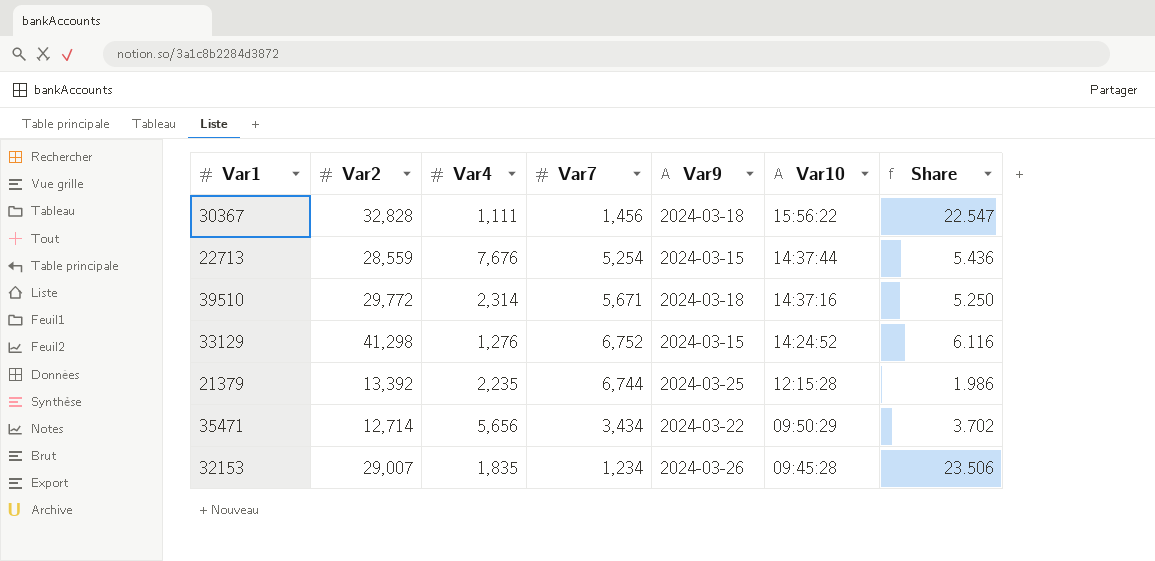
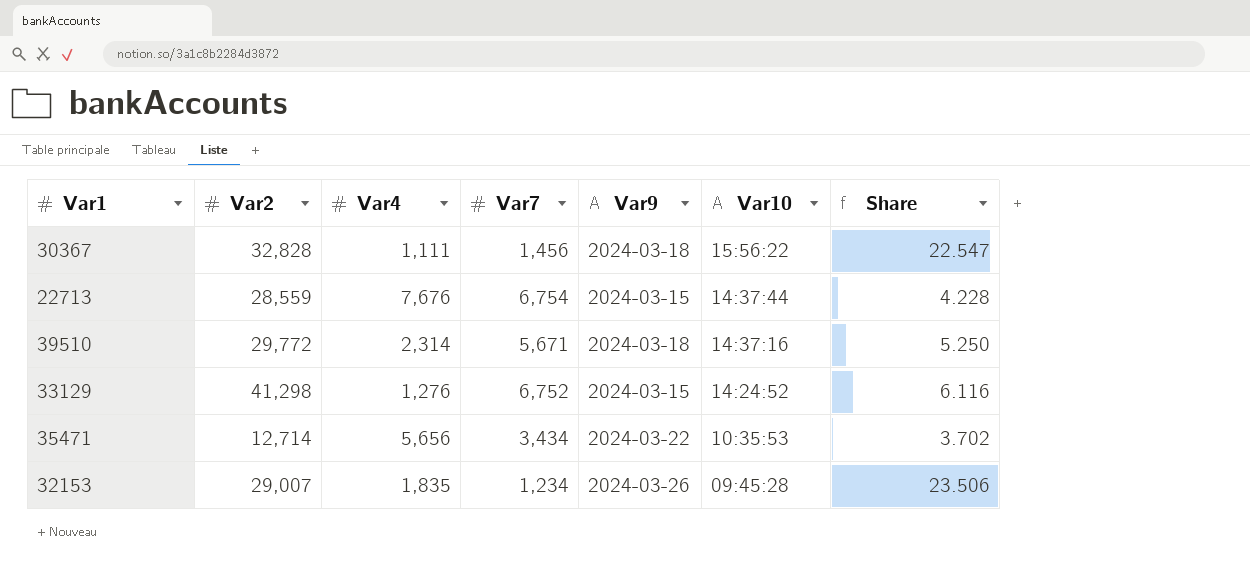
row 21379: 13,392 | 2,235 | 6,744 | 2024-03-25 | 12:15:28 | 1.986 -> none
22713 | Var7: 5,254 -> 6,754
22713 | Share: 5.436 -> 4.228
35471 | Var10: 09:50:29 -> 10:35:53

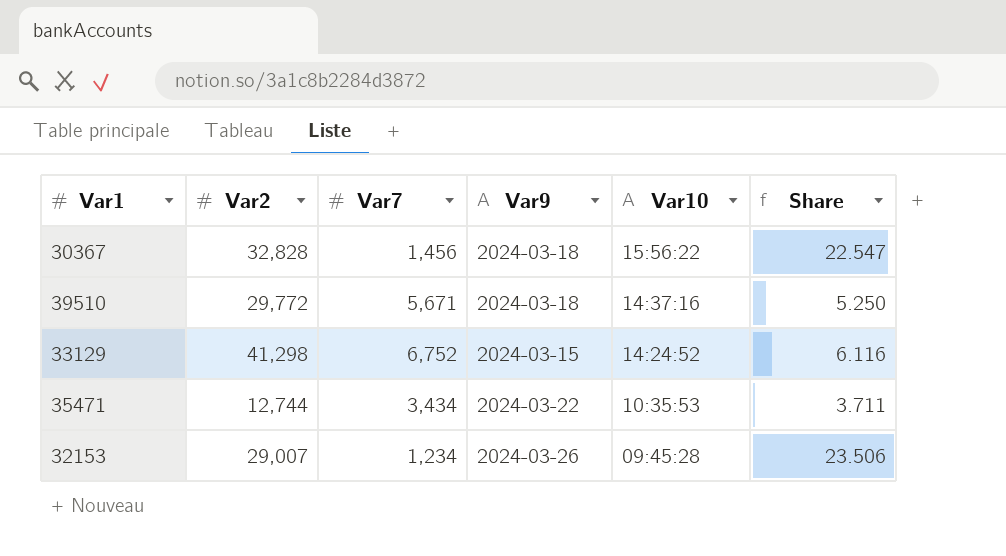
column Var4 | position: 3 -> none
row 22713: 28,559 | 7,676 | 6,754 | 2024-03-15 | 14:37:44 | 4.228 -> none
35471 | Var2: 12,714 -> 12,744
35471 | Share: 3.702 -> 3.711

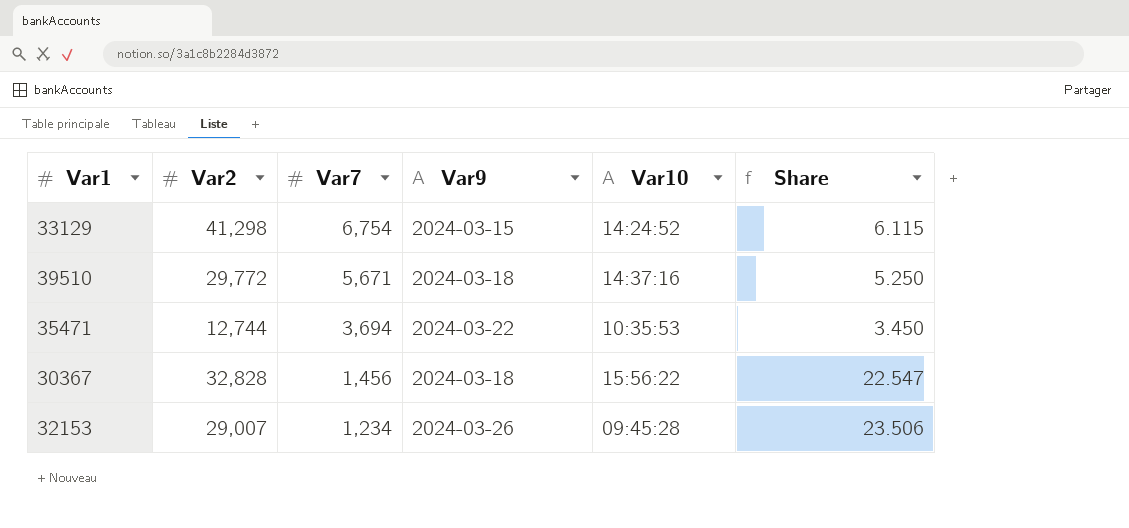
row order: Var10 descending -> Var7 descending
33129 | Var7: 6,752 -> 6,754
33129 | Share: 6.116 -> 6.115
35471 | Var7: 3,434 -> 3,694
35471 | Share: 3.711 -> 3.450

